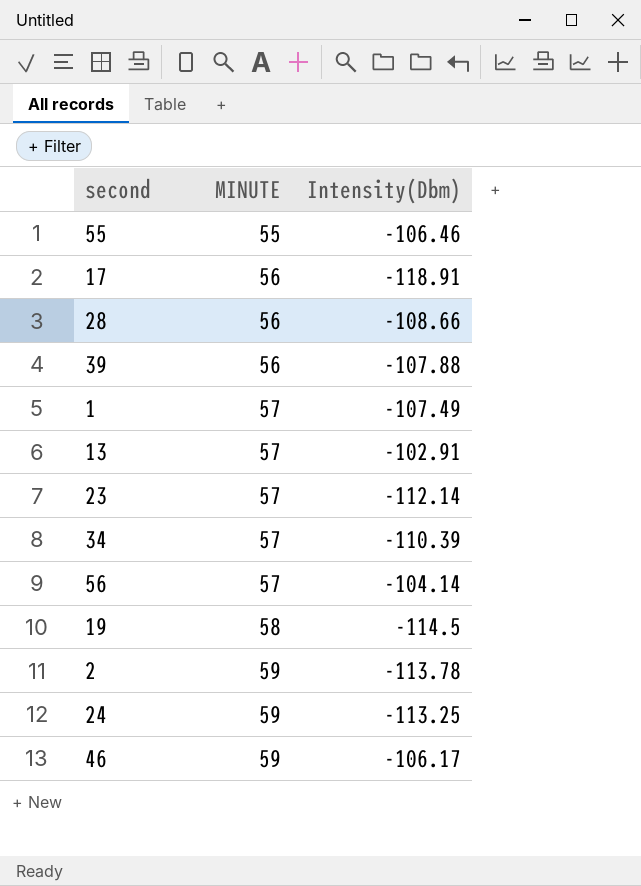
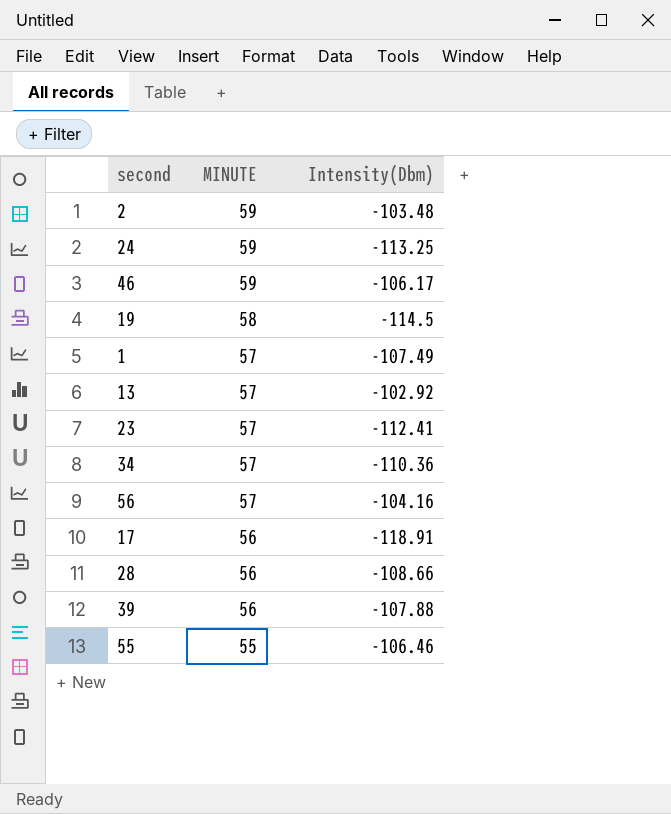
row order: MINUTE ascending -> MINUTE descending
2 | Intensity(Dbm): -113.78 -> -103.48
13 | Intensity(Dbm): -102.91 -> -102.92
23 | Intensity(Dbm): -112.14 -> -112.41
34 | Intensity(Dbm): -110.39 -> -110.36
56 | Intensity(Dbm): -104.14 -> -104.16

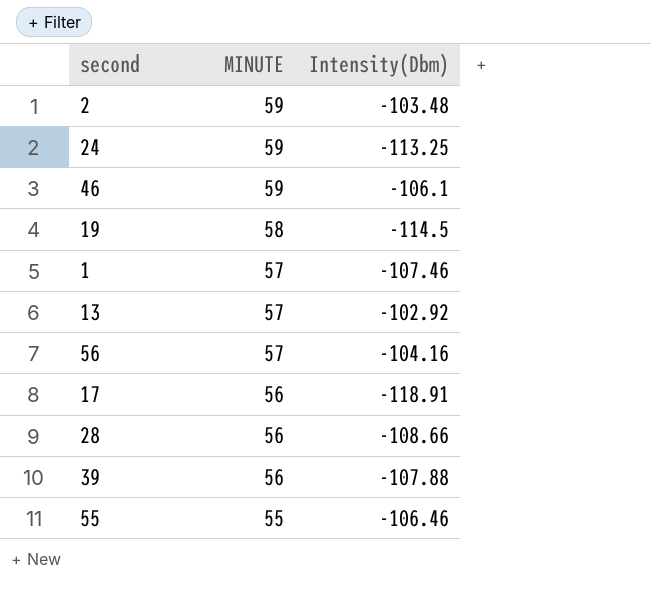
row 23: 57 | -112.41 -> none
row 34: 57 | -110.36 -> none
46 | Intensity(Dbm): -106.17 -> -106.1
1 | Intensity(Dbm): -107.49 -> -107.46

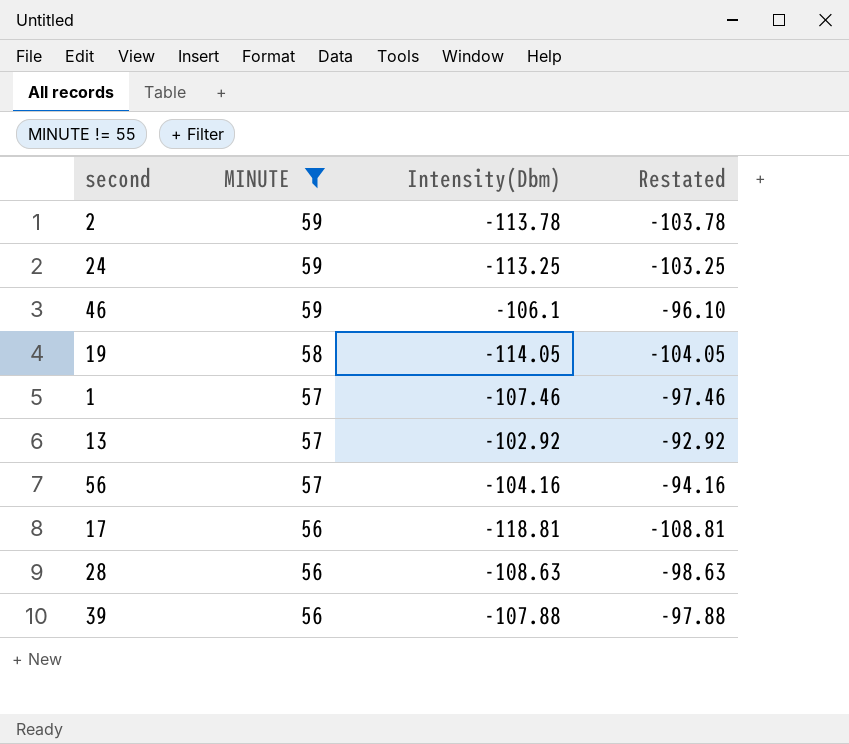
filter: none -> MINUTE != 55
column Restated | formula: none -> [Intensity(Dbm)] + 10
2 | Intensity(Dbm): -103.48 -> -113.78
19 | Intensity(Dbm): -114.5 -> -114.05
17 | Intensity(Dbm): -118.91 -> -118.81
28 | Intensity(Dbm): -108.66 -> -108.63

